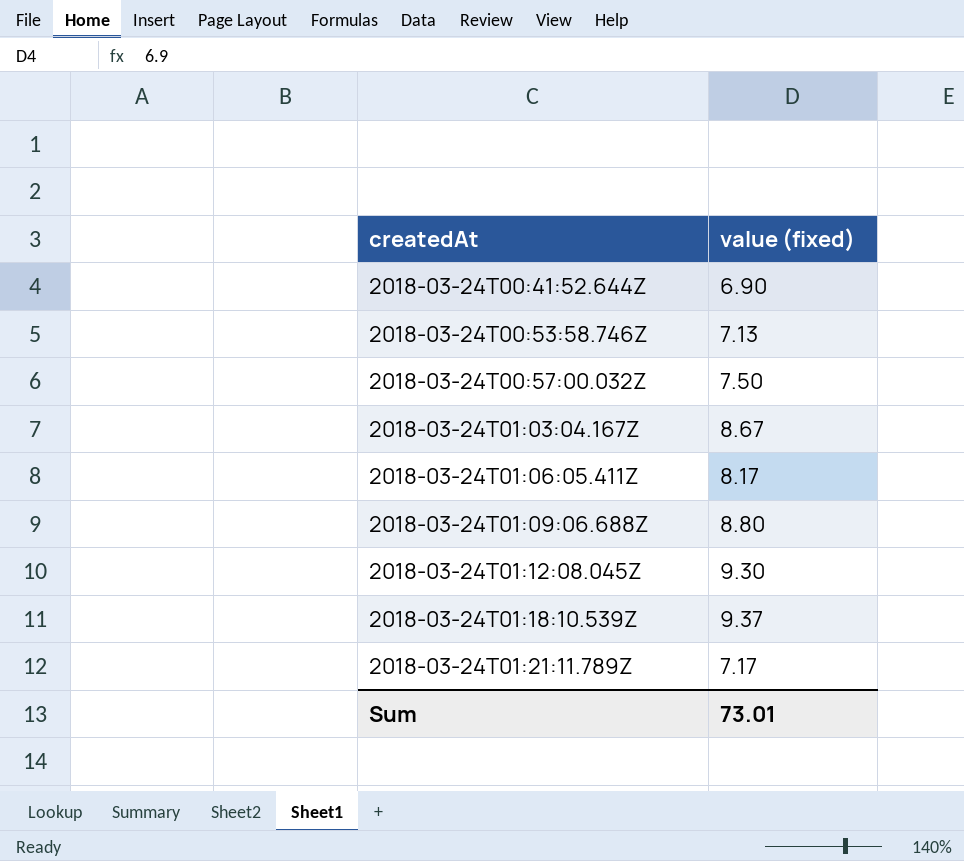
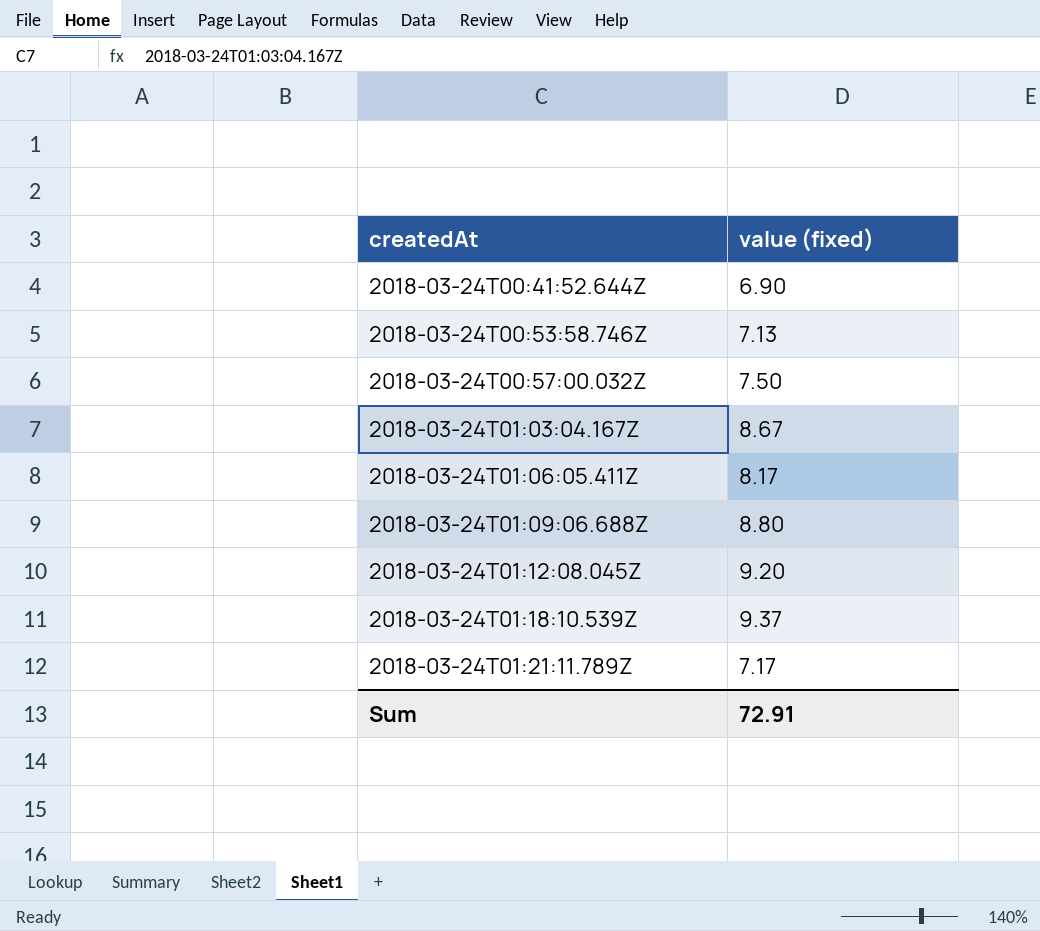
2018-03-24T01:12:08.045Z | value (fixed): 9.30 -> 9.20
Sum | value (fixed): 73.01 -> 72.91

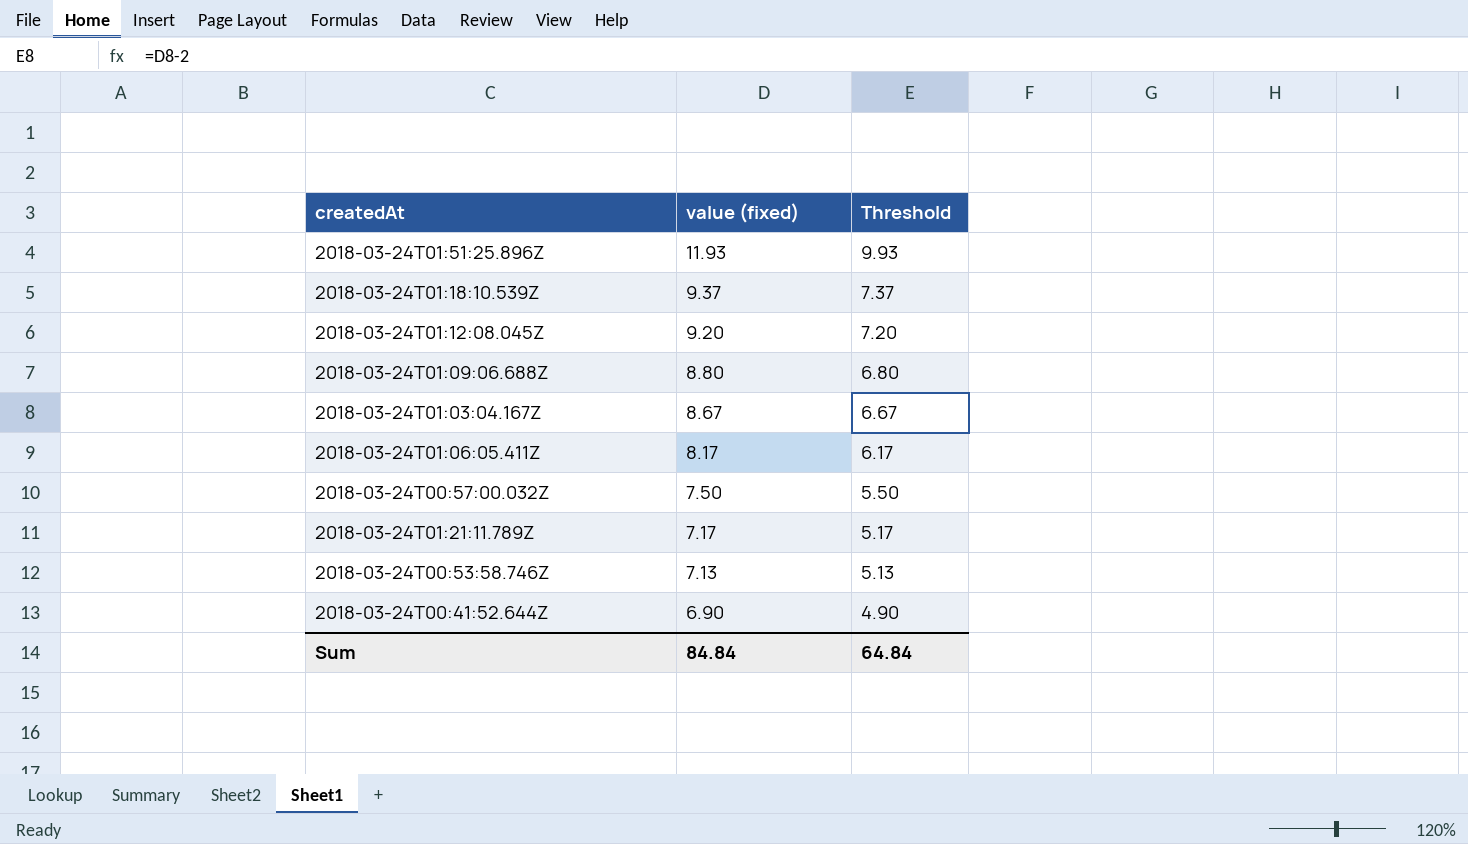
row order: createdAt ascending -> value (fixed) descending
column Threshold | formula: none -> [value (fixed)] - 2
row 2018-03-24T01:51:25.896Z: none -> 11.93 | 9.93
Sum | value (fixed): 72.91 -> 84.84

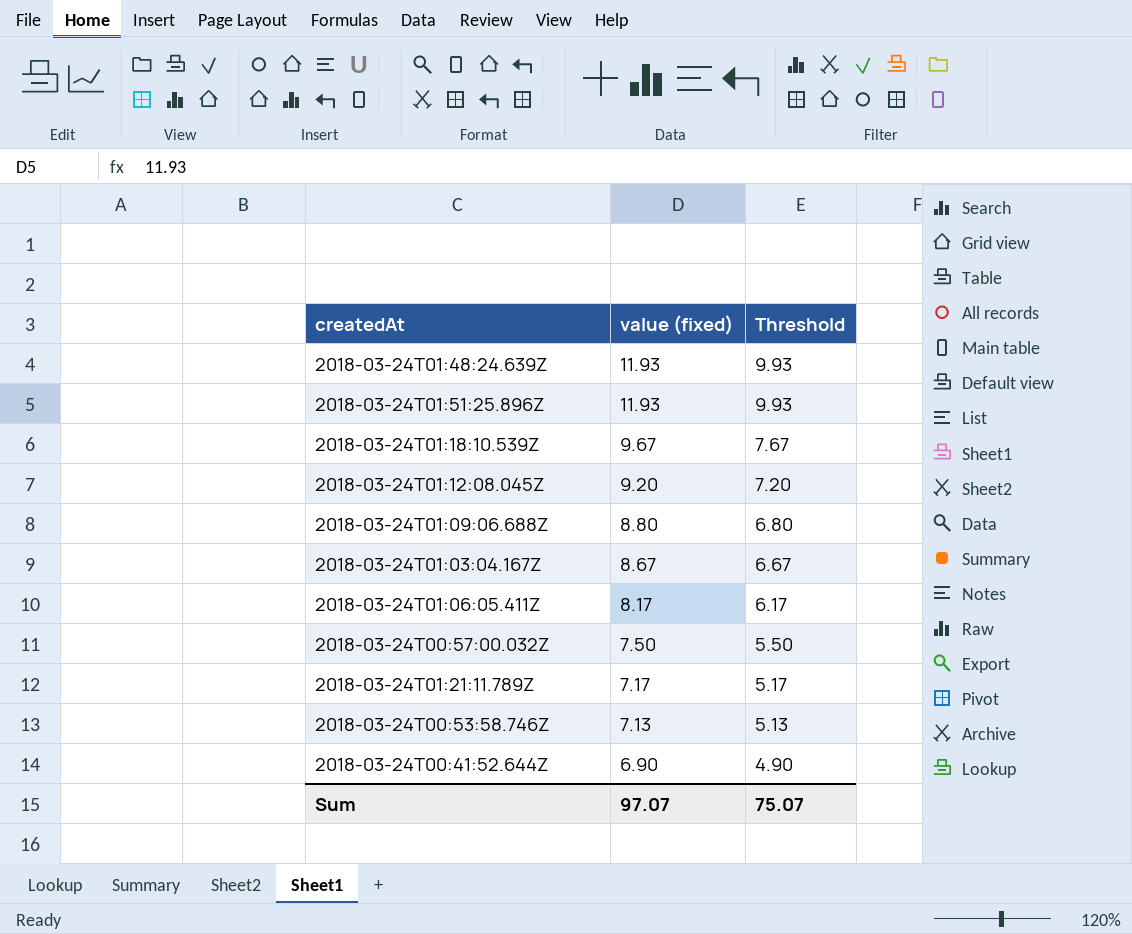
row 2018-03-24T01:48:24.639Z: none -> 11.93 | 9.93
2018-03-24T01:18:10.539Z | value (fixed): 9.37 -> 9.67
2018-03-24T01:18:10.539Z | Threshold: 7.37 -> 7.67
Sum | value (fixed): 84.84 -> 97.07
Sum | Threshold: 64.84 -> 75.07

